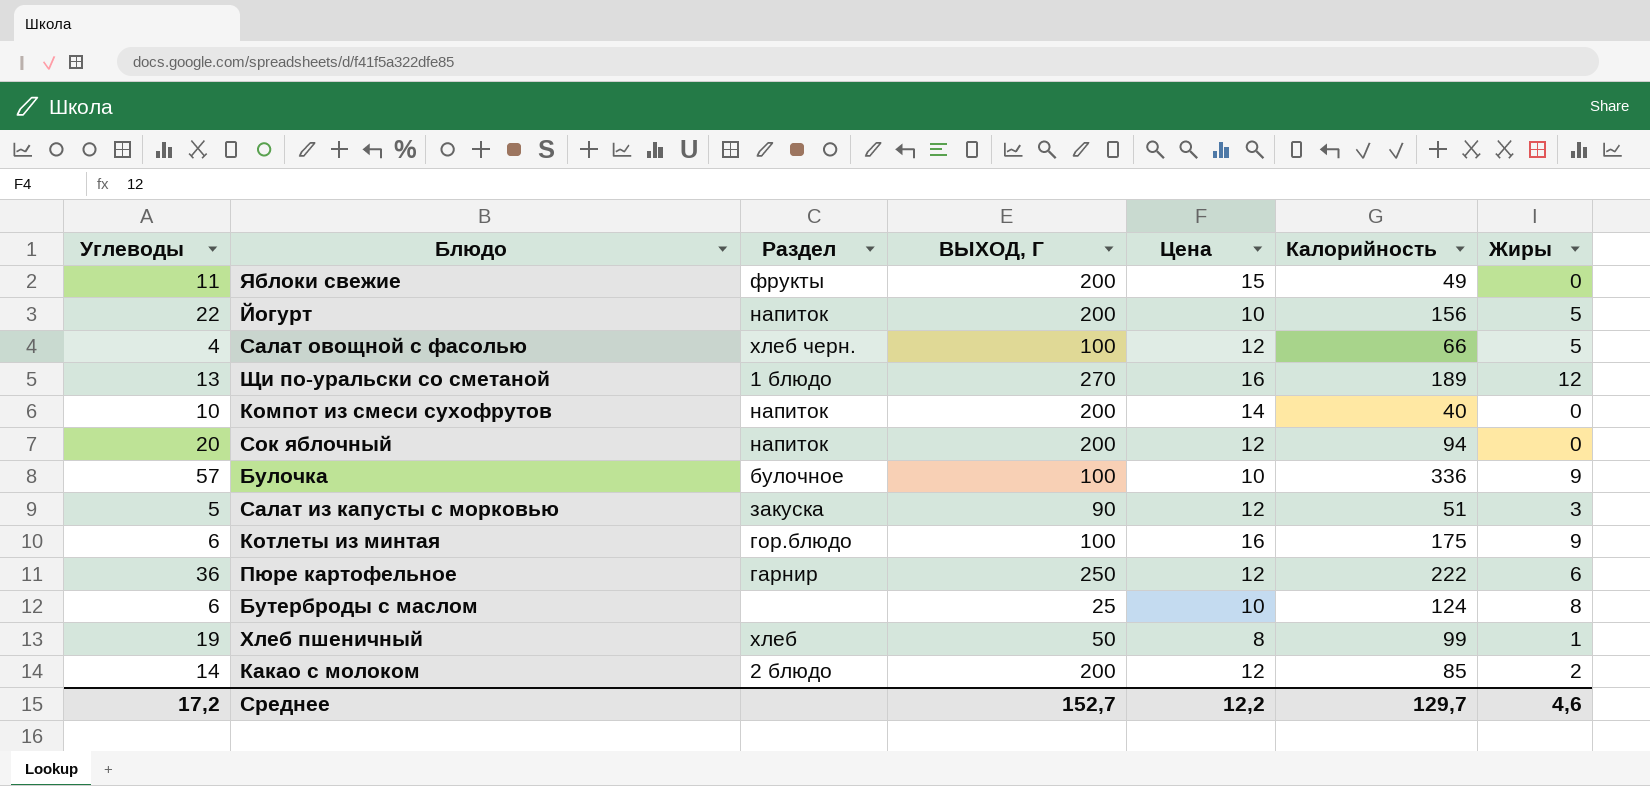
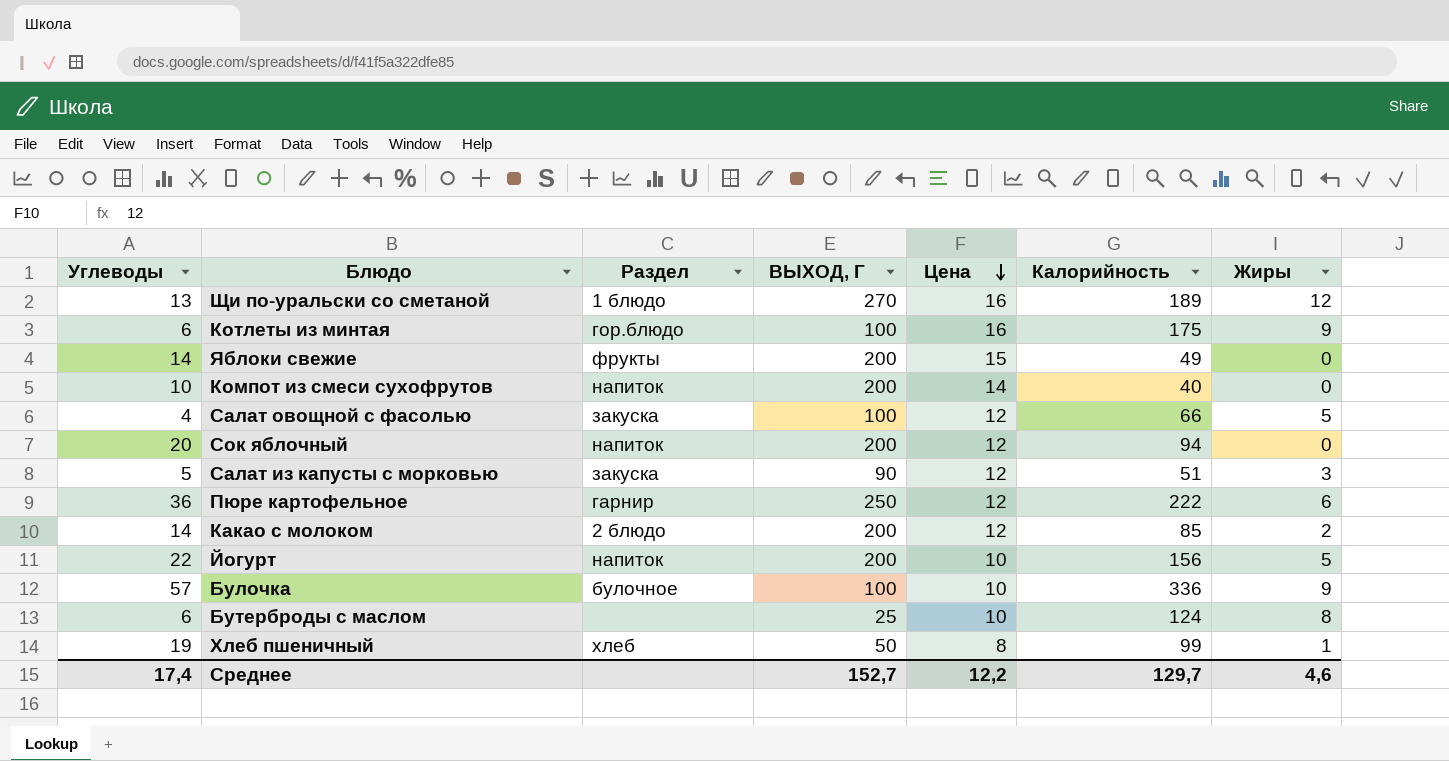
row order: none -> Цена descending
Яблоки свежие | Углеводы: 11 -> 14
Салат овощной с фасолью | Раздел: хлеб черн. -> закуска
Среднее | Углеводы: 17,2 -> 17,4

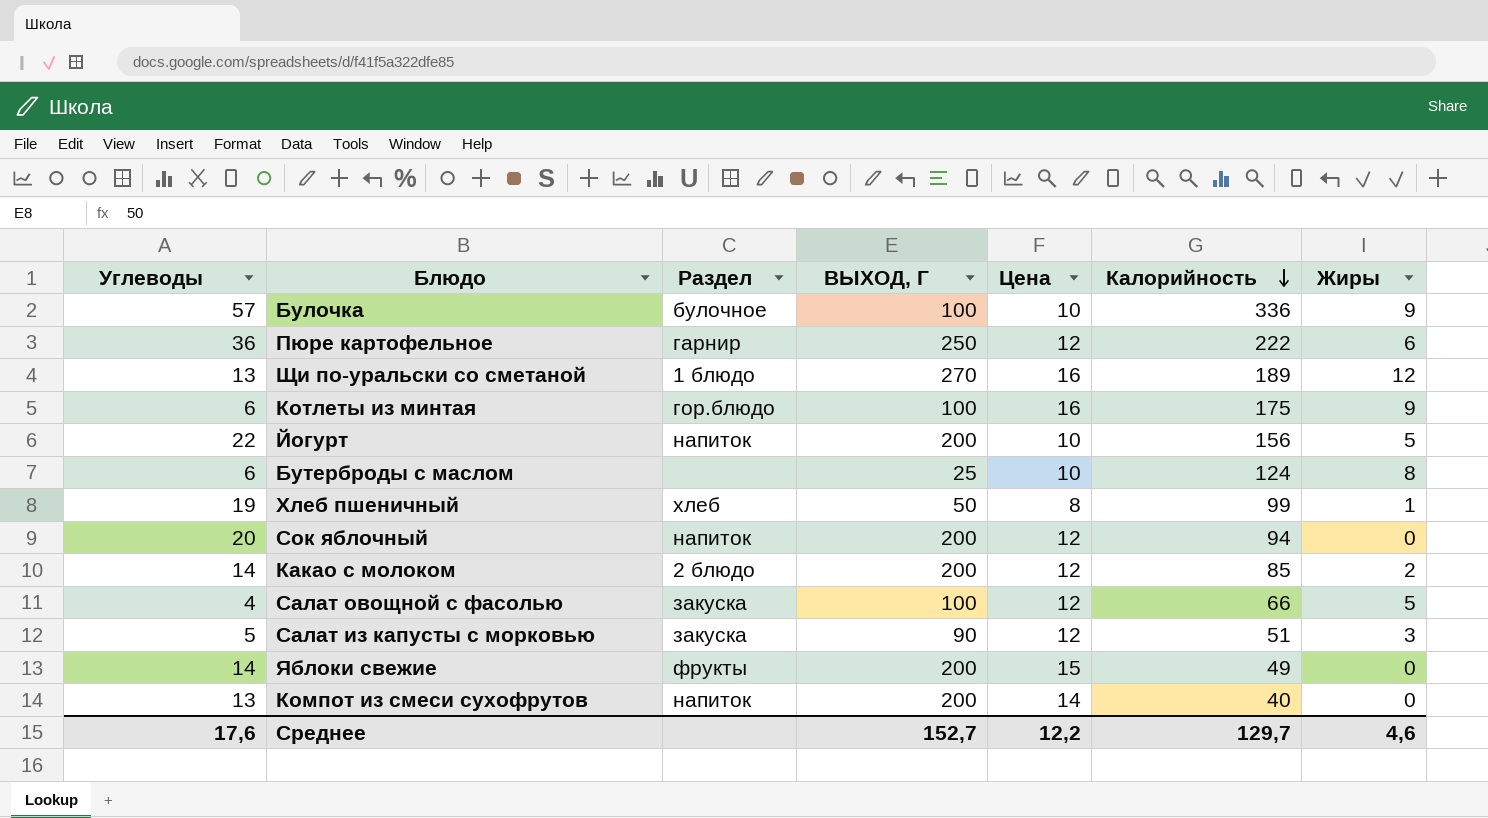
row order: Цена descending -> Калорийность descending
Компот из смеси сухофрутов | Углеводы: 10 -> 13
Среднее | Углеводы: 17,4 -> 17,6

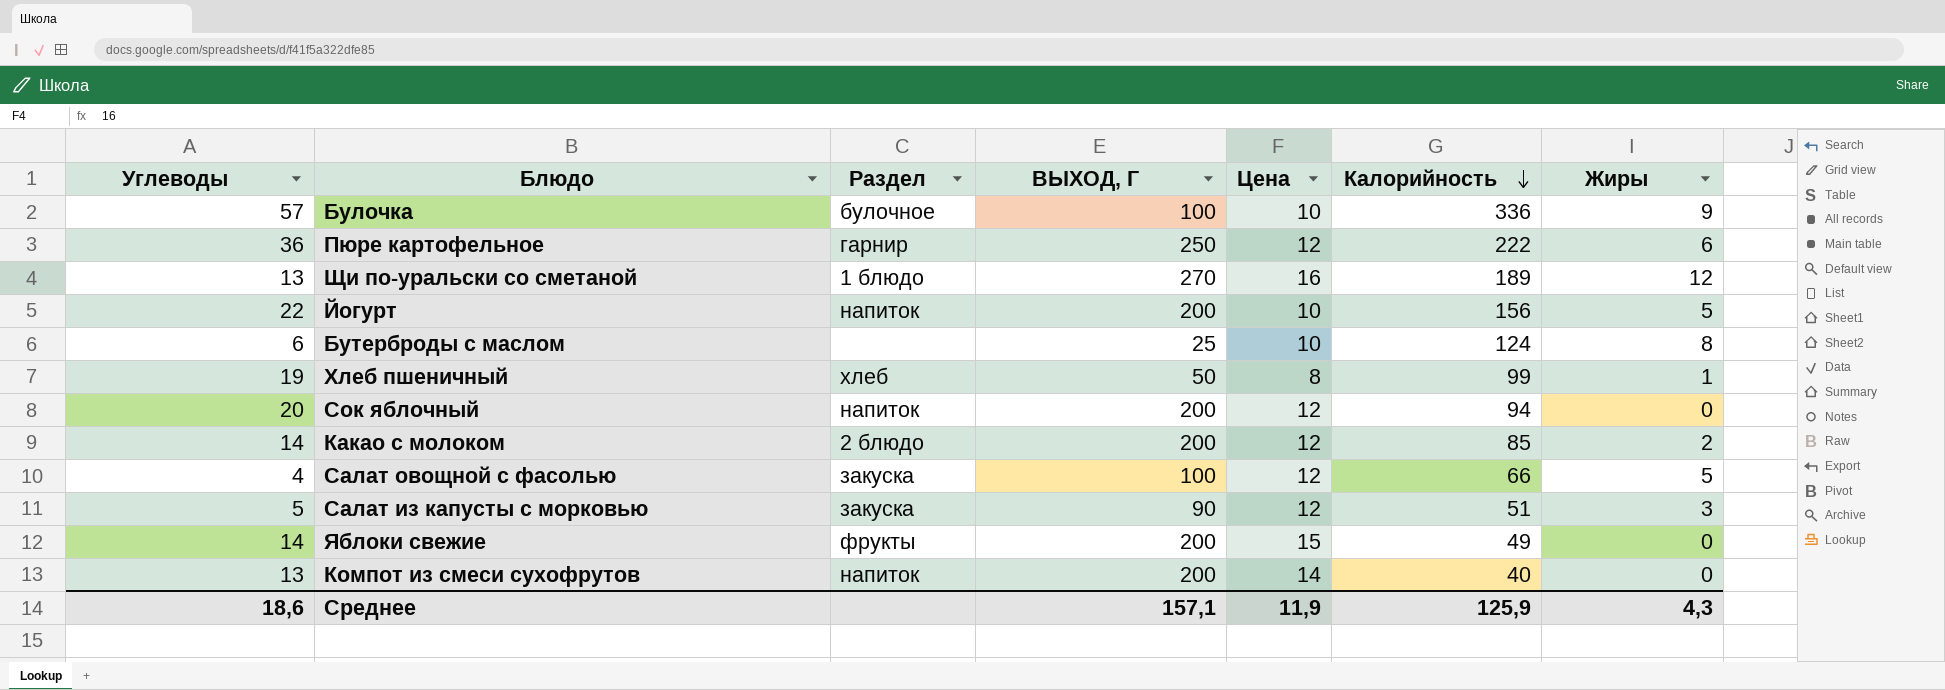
row Котлеты из минтая: 6 | гор.блюдо | 100 | 16 | 175 | 9 -> none
Среднее | Углеводы: 17,6 -> 18,6
Среднее | ВЫХОД, Г: 152,7 -> 157,1
Среднее | Цена: 12,2 -> 11,9
Среднее | Калорийность: 129,7 -> 125,9
Среднее | Жиры: 4,6 -> 4,3

